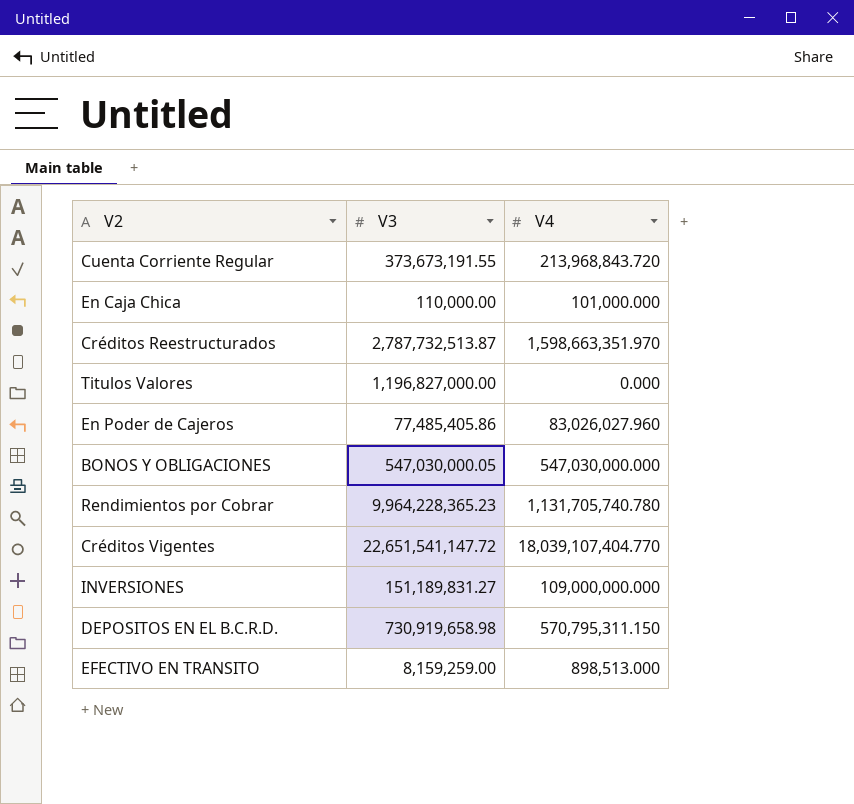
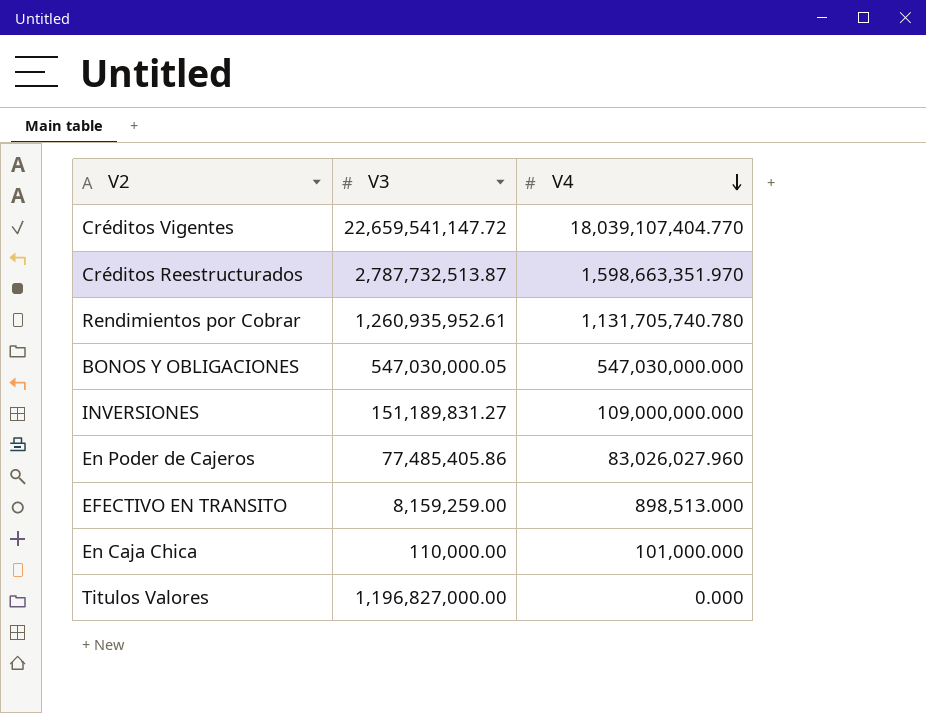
row order: none -> V4 descending
row Cuenta Corriente Regular: 373,673,191.55 | 213,968,843.720 -> none
row DEPOSITOS EN EL B.C.R.D.: 730,919,658.98 | 570,795,311.150 -> none
Créditos Vigentes | V3: 22,651,541,147.72 -> 22,659,541,147.72
Rendimientos por Cobrar | V3: 9,964,228,365.23 -> 1,260,935,952.61

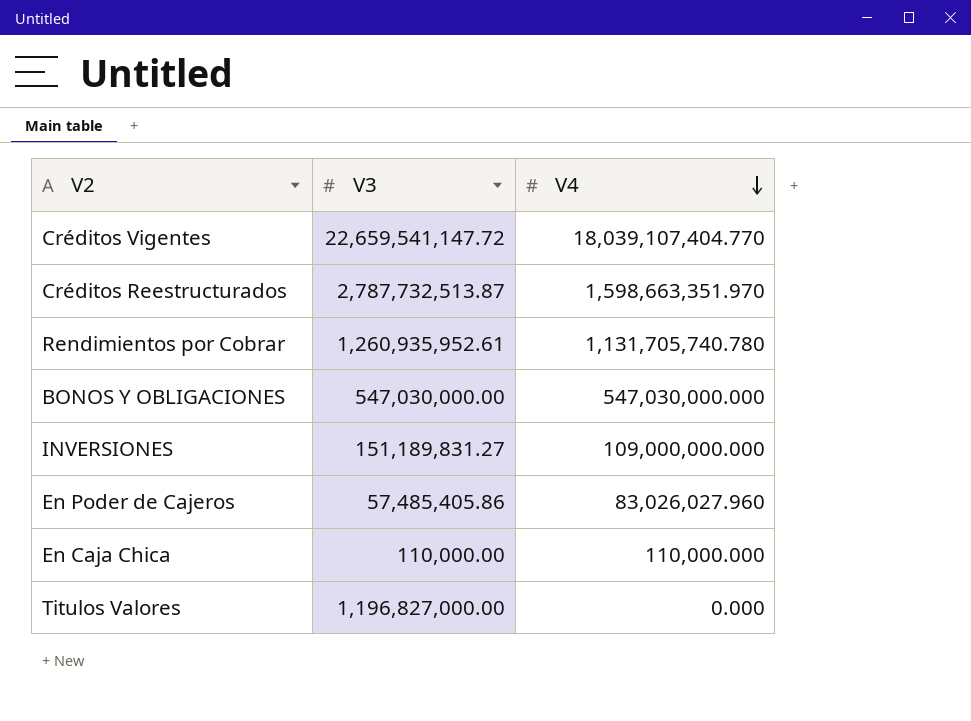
row EFECTIVO EN TRANSITO: 8,159,259.00 | 898,513.000 -> none
BONOS Y OBLIGACIONES | V3: 547,030,000.05 -> 547,030,000.00
En Poder de Cajeros | V3: 77,485,405.86 -> 57,485,405.86
En Caja Chica | V4: 101,000.000 -> 110,000.000

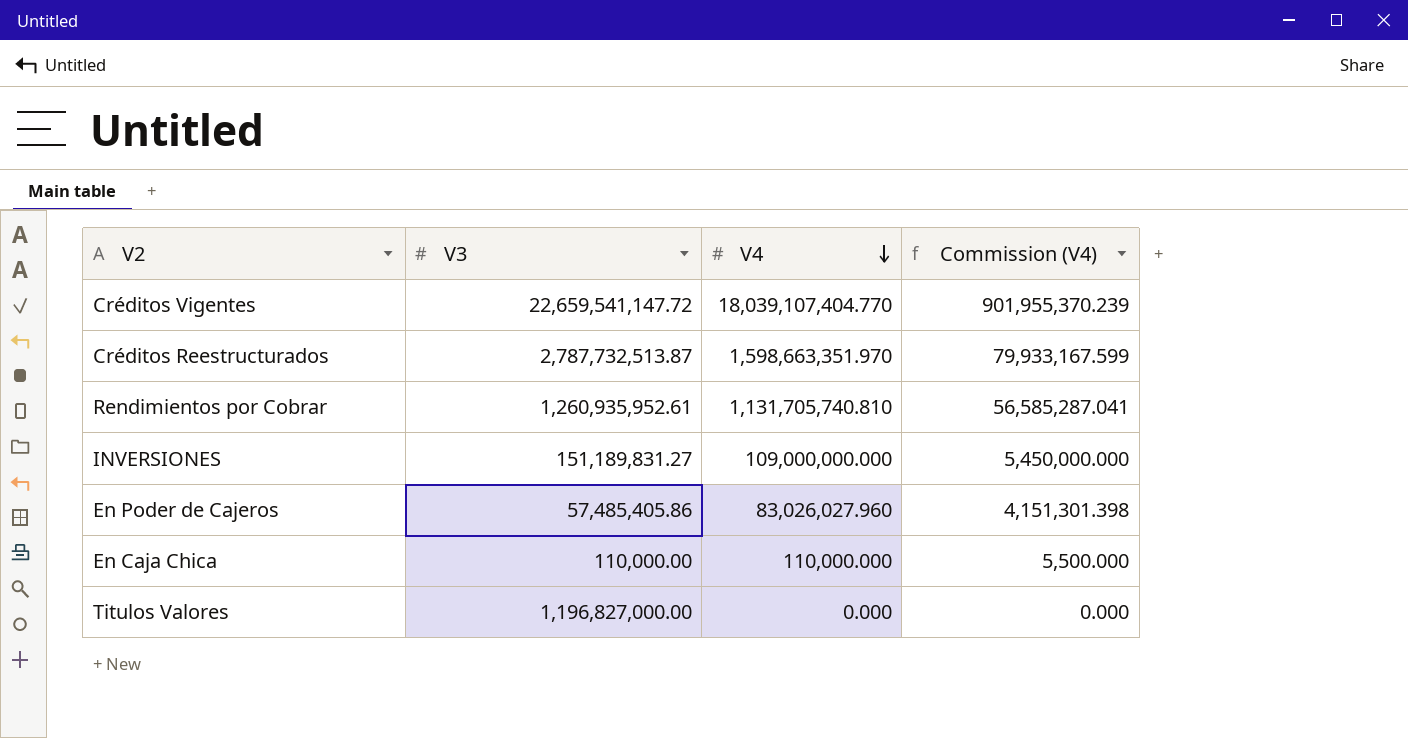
column Commission (V4) | formula: none -> [V4] * 0.05
row BONOS Y OBLIGACIONES: 547,030,000.00 | 547,030,000.000 -> none
Rendimientos por Cobrar | V4: 1,131,705,740.780 -> 1,131,705,740.810

